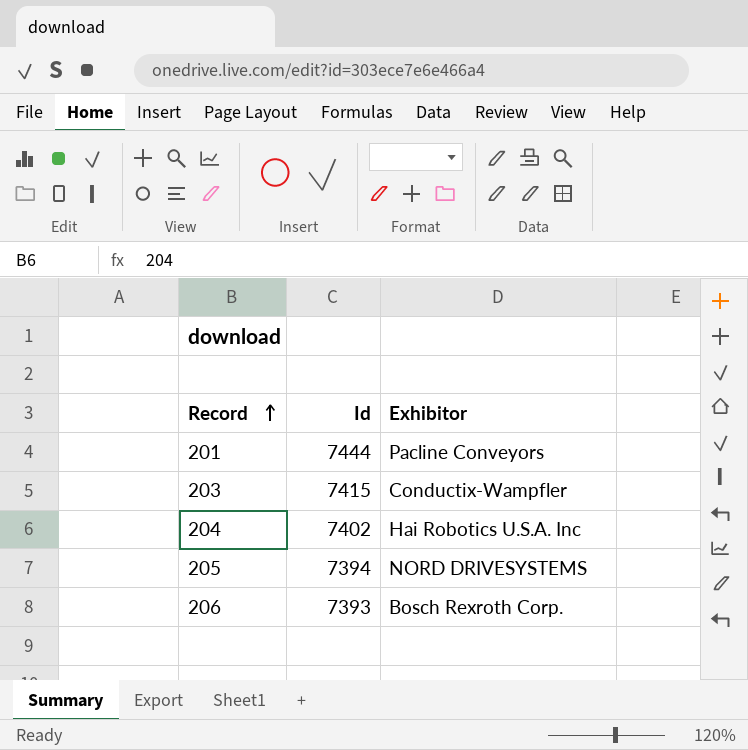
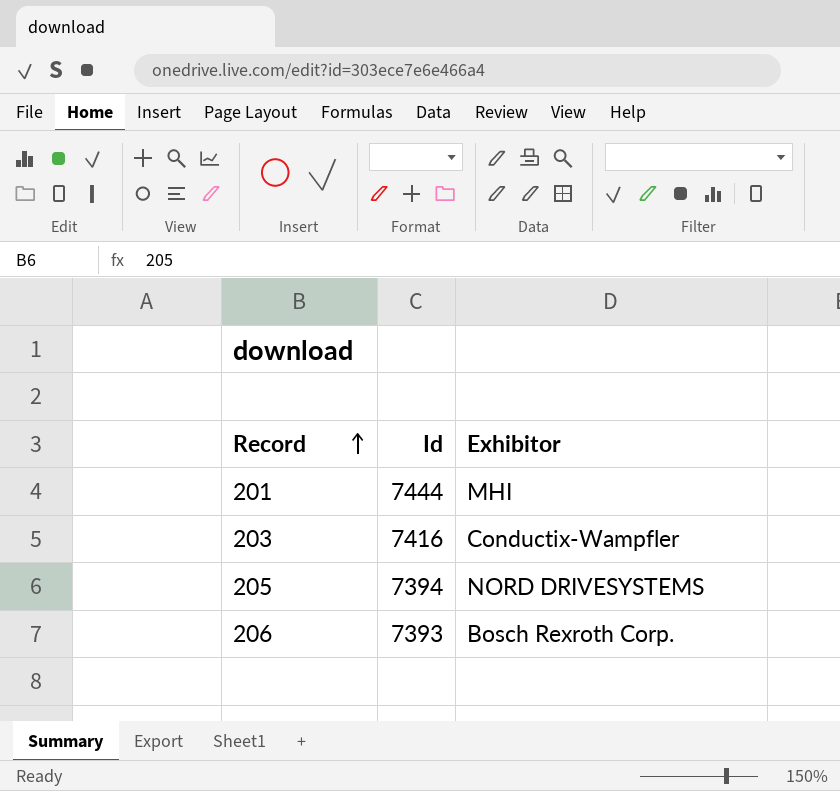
row 204: 7402 | Hai Robotics U.S.A. Inc -> none
201 | Exhibitor: Pacline Conveyors -> MHI
203 | Id: 7415 -> 7416

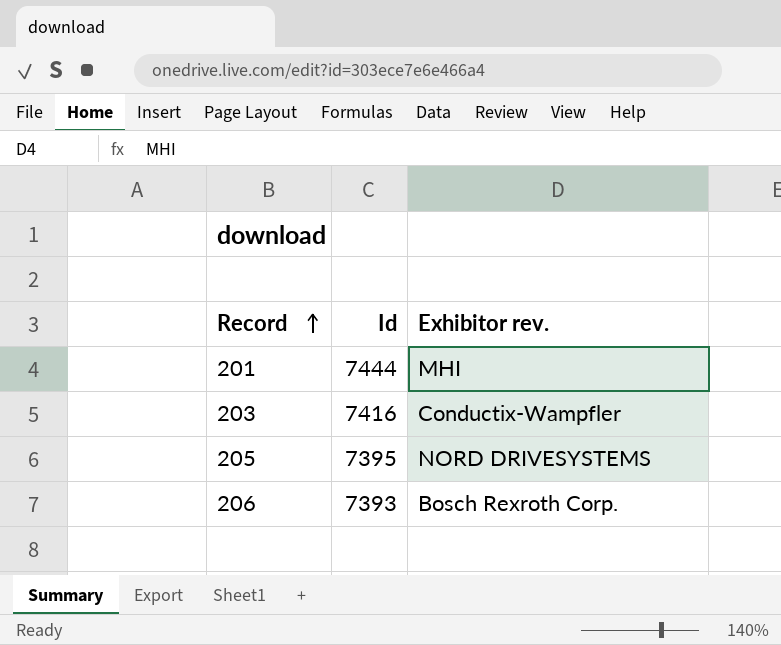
column name: Exhibitor -> Exhibitor rev.
205 | Id: 7394 -> 7395

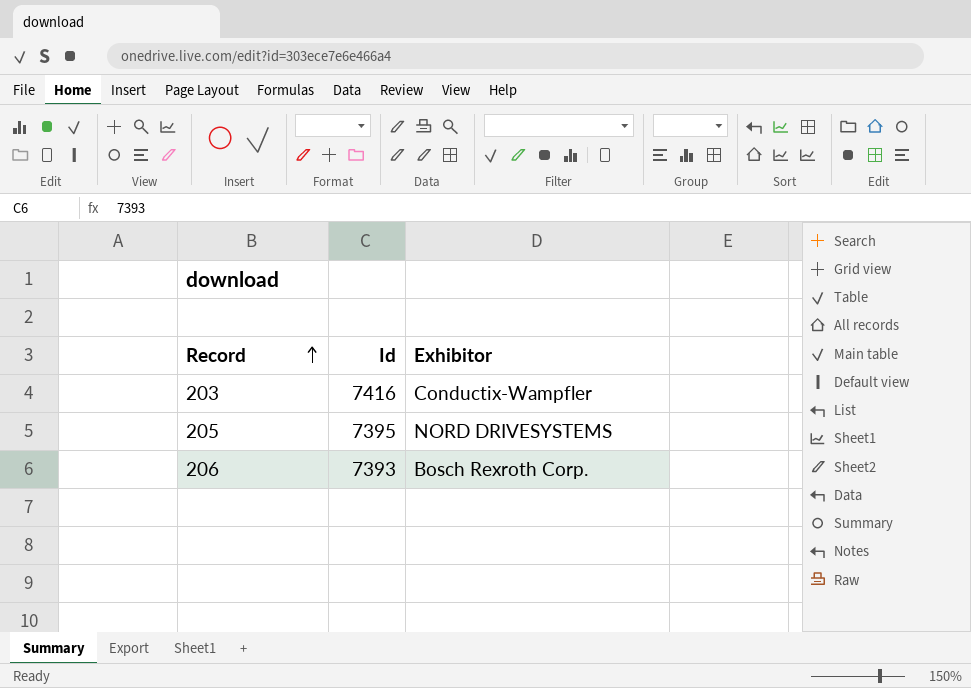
column name: Exhibitor rev. -> Exhibitor
row 201: 7444 | MHI -> none

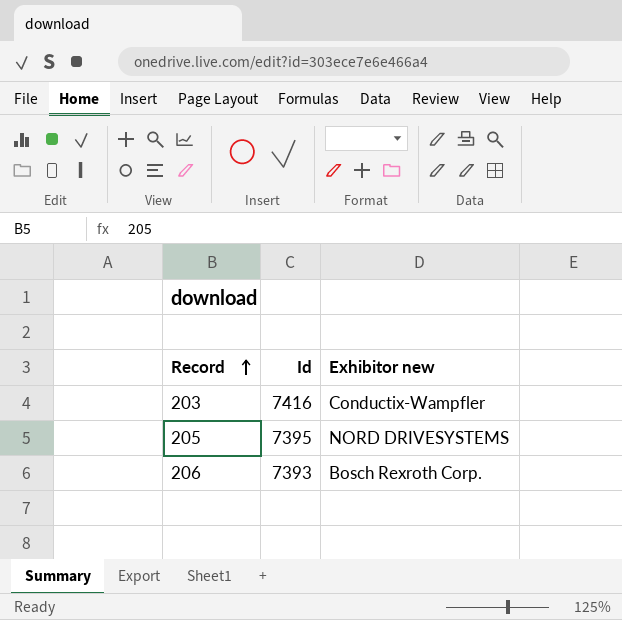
column name: Exhibitor -> Exhibitor new

